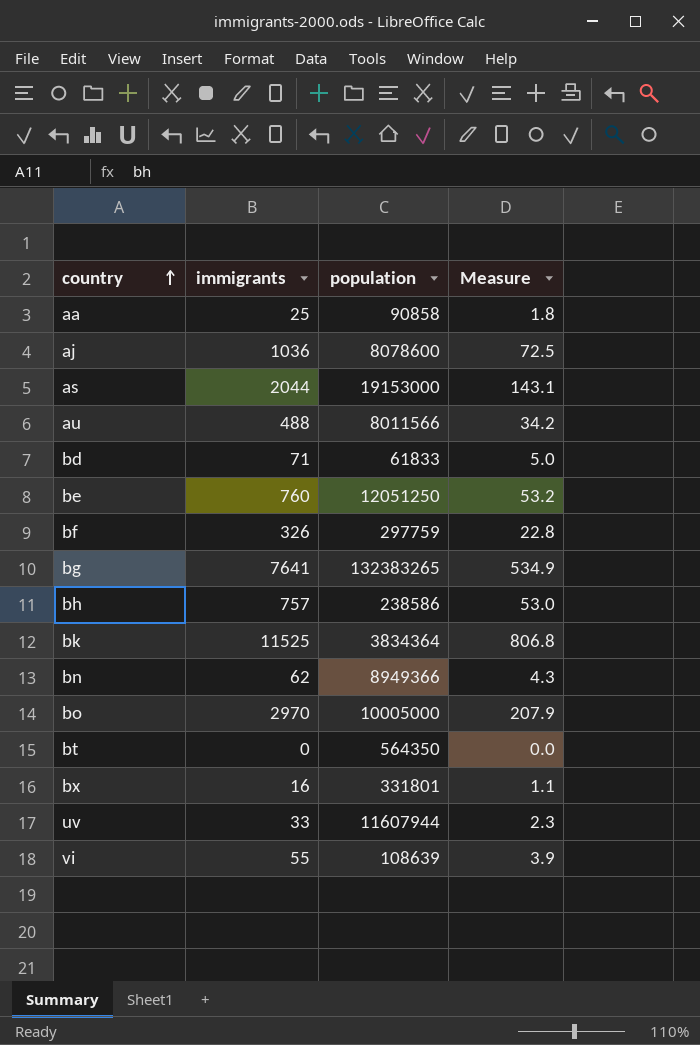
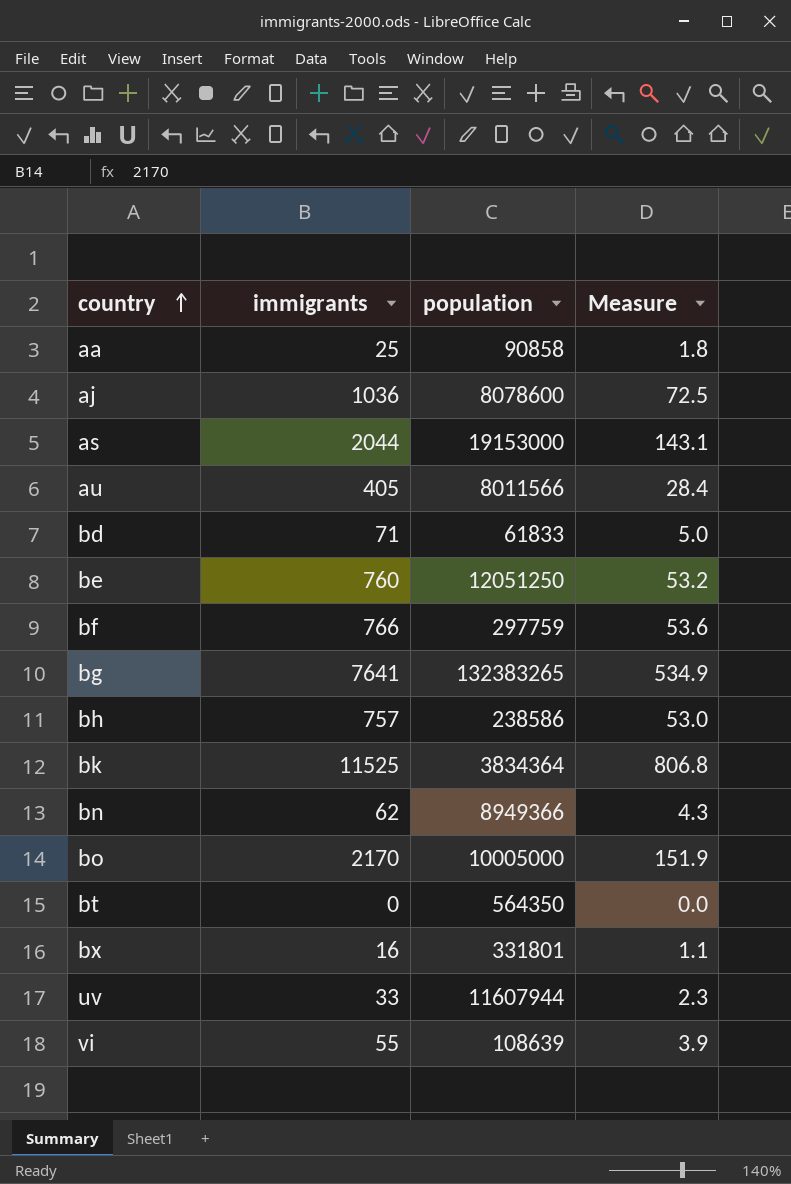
au | immigrants: 488 -> 405
au | Measure: 34.2 -> 28.4
bf | immigrants: 326 -> 766
bf | Measure: 22.8 -> 53.6
bo | immigrants: 2970 -> 2170
bo | Measure: 207.9 -> 151.9

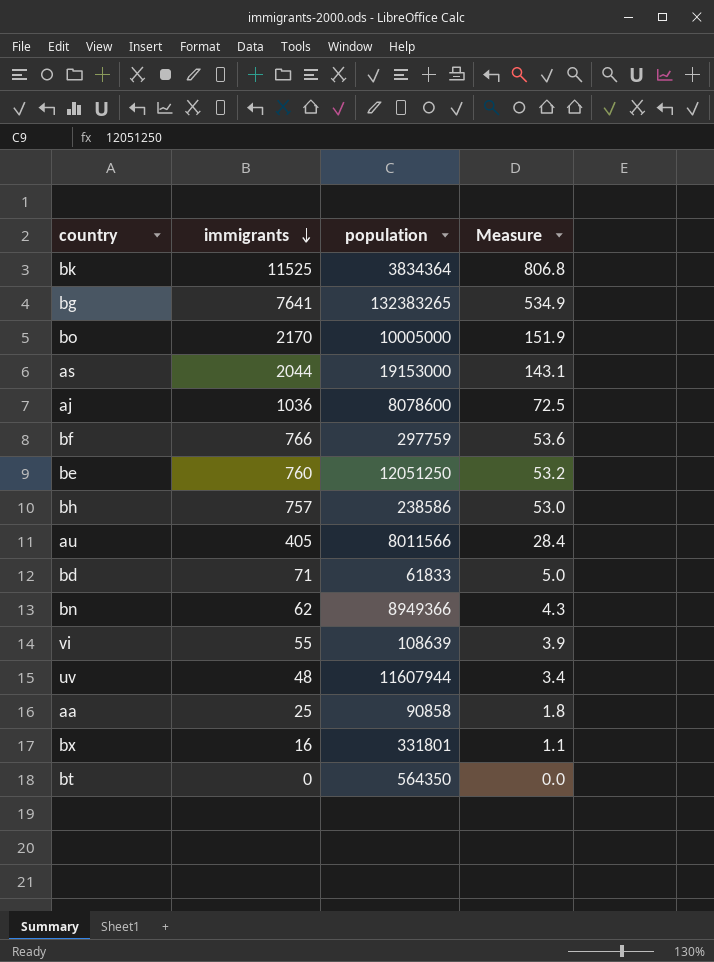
row order: country ascending -> immigrants descending
uv | immigrants: 33 -> 48
uv | Measure: 2.3 -> 3.4

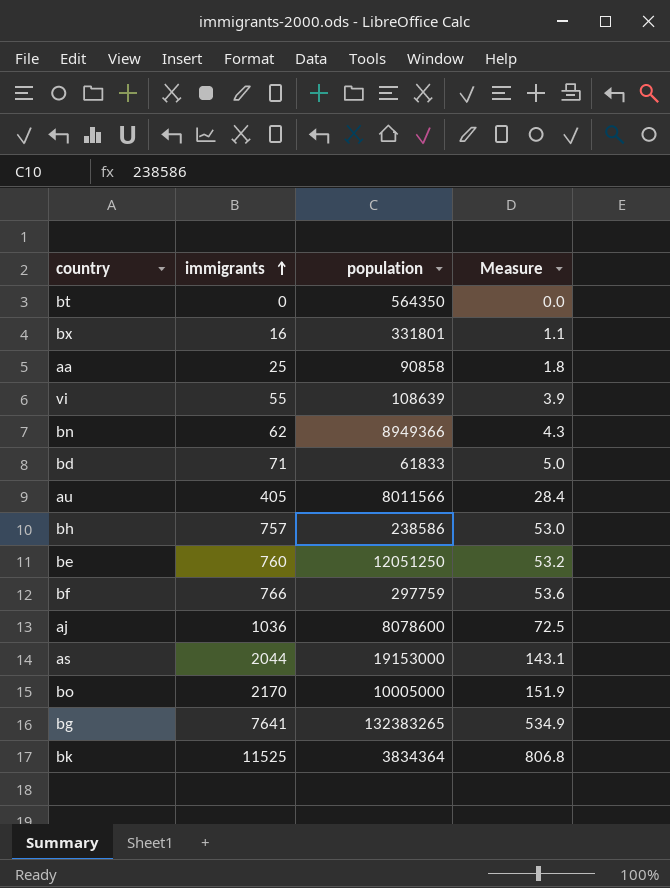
row order: immigrants descending -> immigrants ascending
row uv: 48 | 11607944 | 3.4 -> none

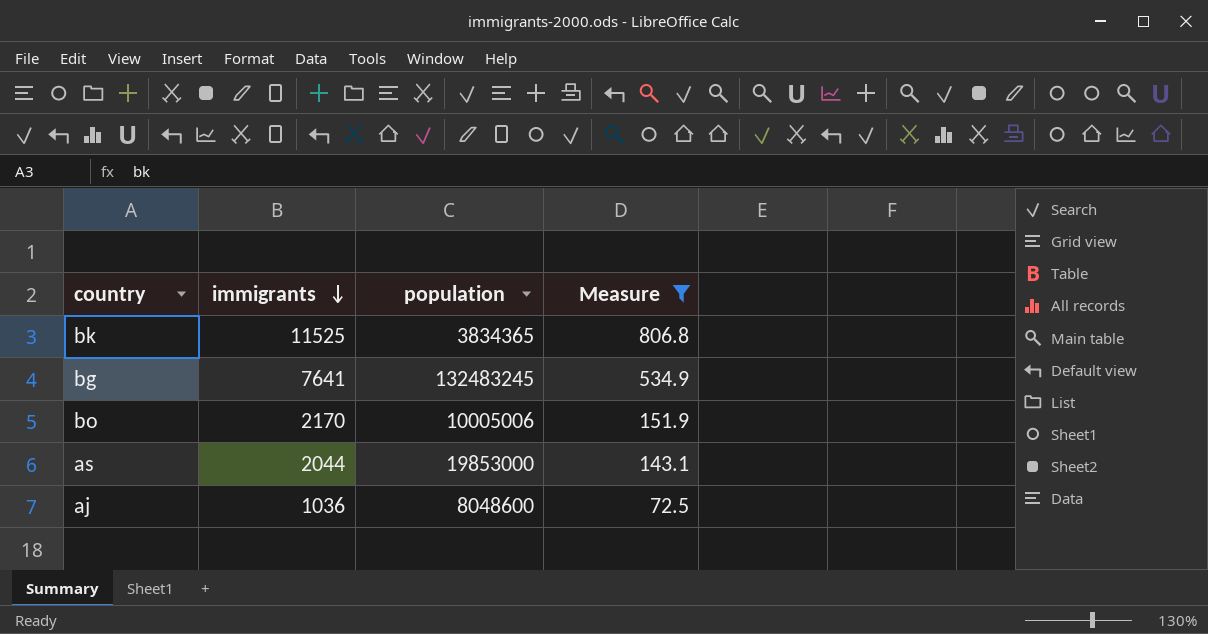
filter: none -> Measure >= 72.5
row order: immigrants ascending -> immigrants descending
bk | population: 3834364 -> 3834365
bg | population: 132383265 -> 132483245
bo | population: 10005000 -> 10005006
as | population: 19153000 -> 19853000
aj | population: 8078600 -> 8048600

